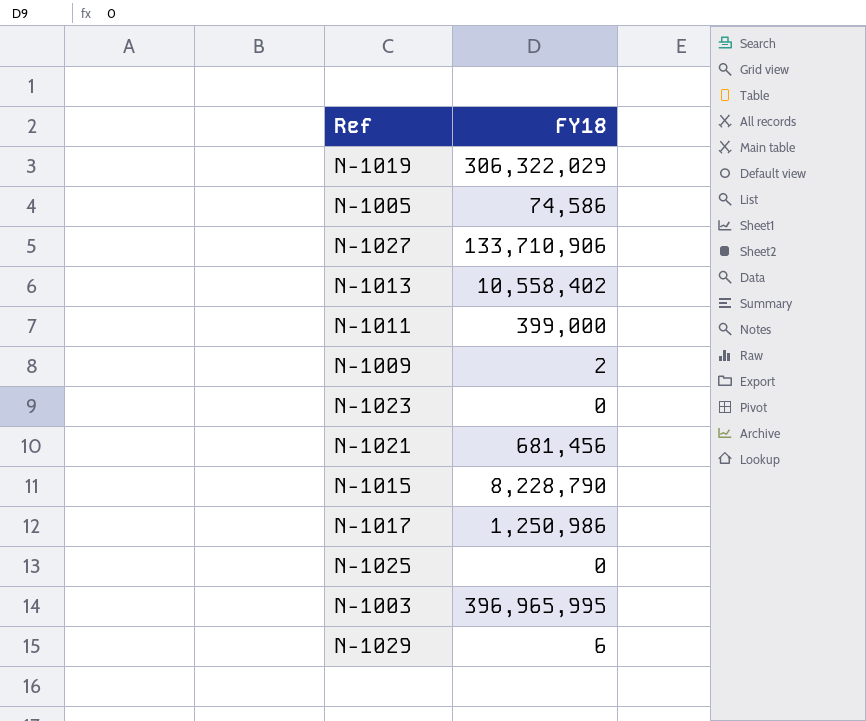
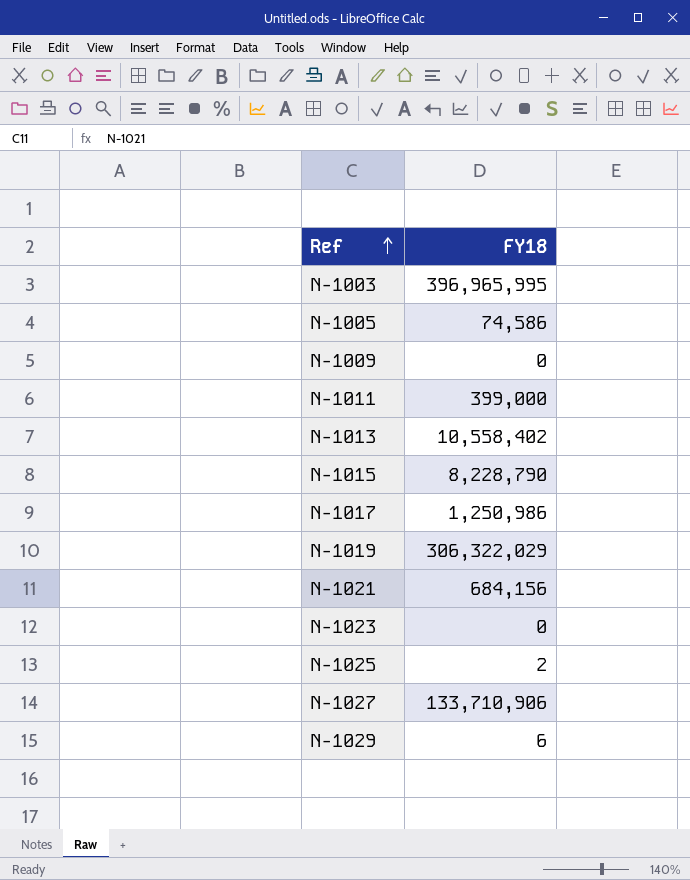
row order: none -> Ref ascending
N-1009 | FY18: 2 -> 0
N-1021 | FY18: 681,456 -> 684,156
N-1025 | FY18: 0 -> 2

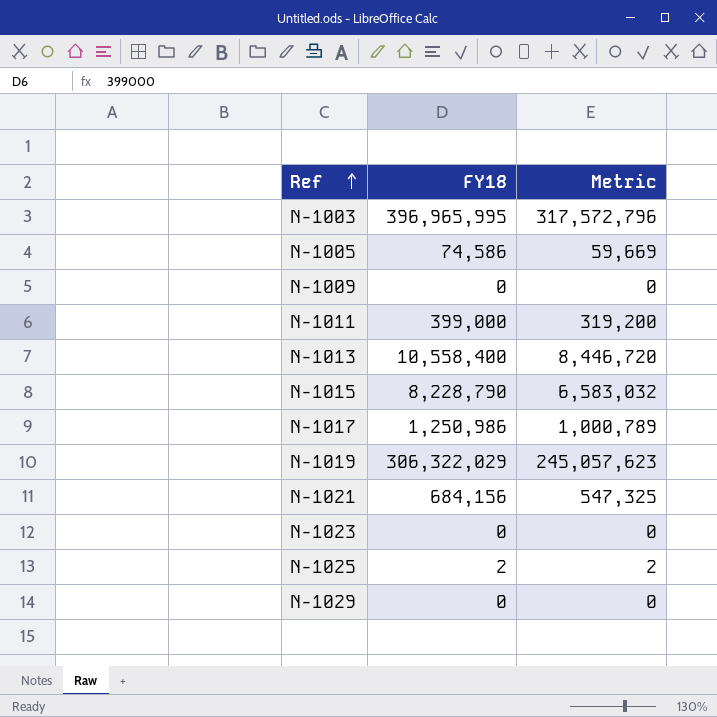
column Metric | formula: none -> [FY18] * 0.8
row N-1027: 133,710,906 -> none
N-1013 | FY18: 10,558,402 -> 10,558,400
N-1029 | FY18: 6 -> 0

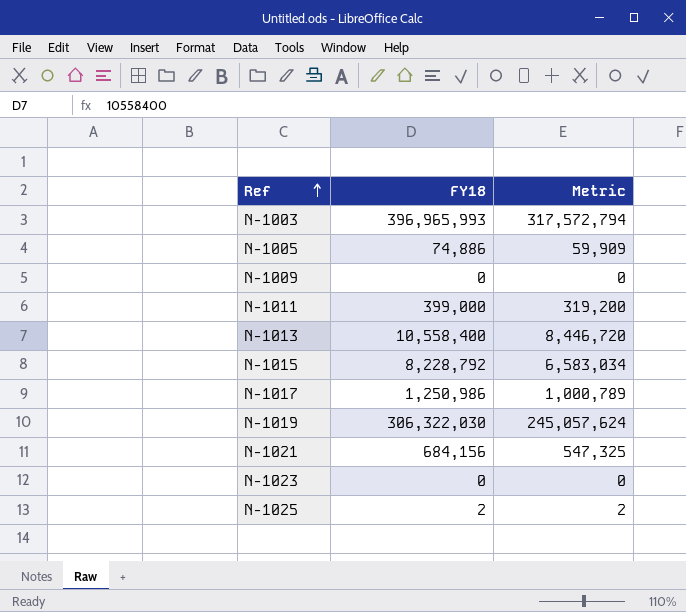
row N-1029: 0 | 0 -> none
N-1003 | FY18: 396,965,995 -> 396,965,993
N-1003 | Metric: 317,572,796 -> 317,572,794
N-1005 | FY18: 74,586 -> 74,886
N-1005 | Metric: 59,669 -> 59,909
N-1015 | FY18: 8,228,790 -> 8,228,792
N-1015 | Metric: 6,583,032 -> 6,583,034
N-1019 | FY18: 306,322,029 -> 306,322,030
N-1019 | Metric: 245,057,623 -> 245,057,624

